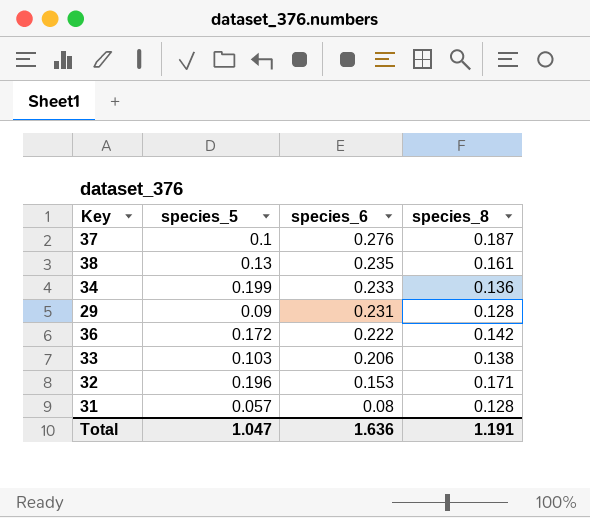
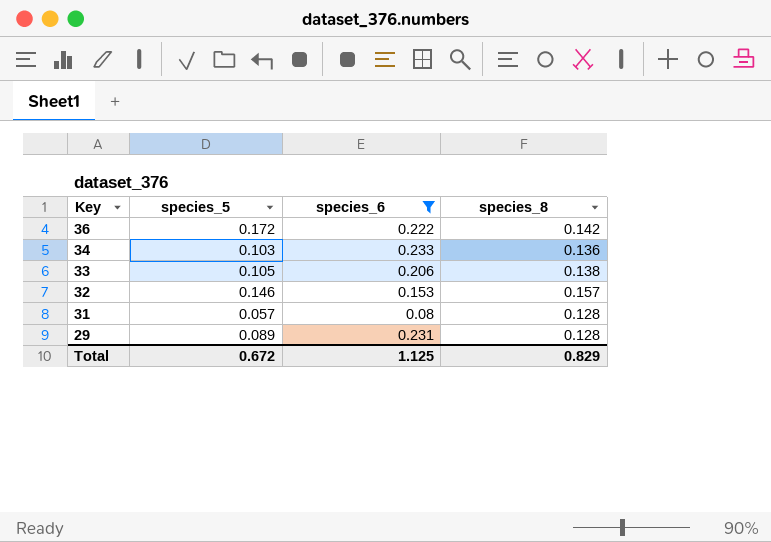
filter: none -> species_6 <= 0.233
row order: species_6 descending -> Key descending
34 | species_5: 0.199 -> 0.103
33 | species_5: 0.103 -> 0.105
32 | species_5: 0.196 -> 0.146
32 | species_8: 0.171 -> 0.157
29 | species_5: 0.09 -> 0.089
Total | species_5: 1.047 -> 0.672
Total | species_6: 1.636 -> 1.125
Total | species_8: 1.191 -> 0.829

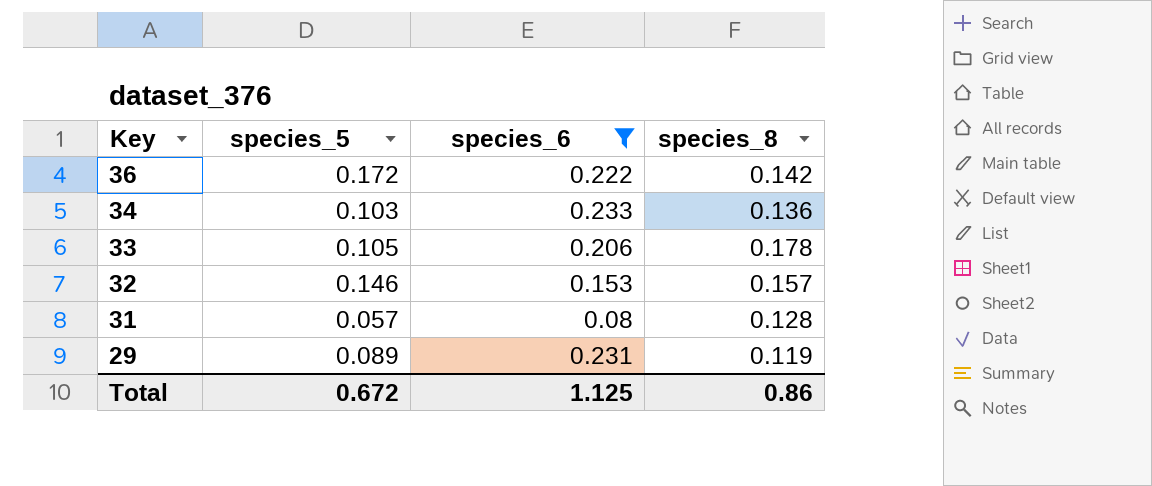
33 | species_8: 0.138 -> 0.178
29 | species_8: 0.128 -> 0.119
Total | species_8: 0.829 -> 0.86

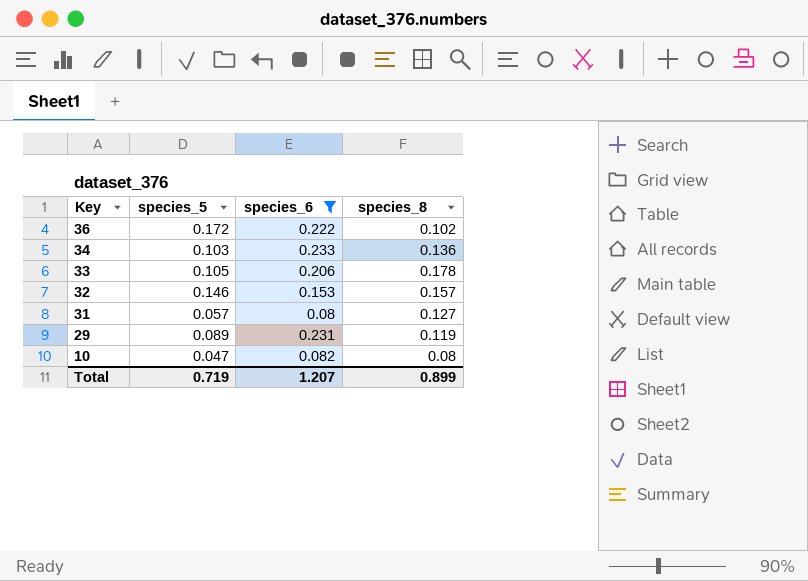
36 | species_8: 0.142 -> 0.102
31 | species_8: 0.128 -> 0.127
row 10: none -> 0.047 | 0.082 | 0.08
Total | species_5: 0.672 -> 0.719
Total | species_6: 1.125 -> 1.207
Total | species_8: 0.86 -> 0.899

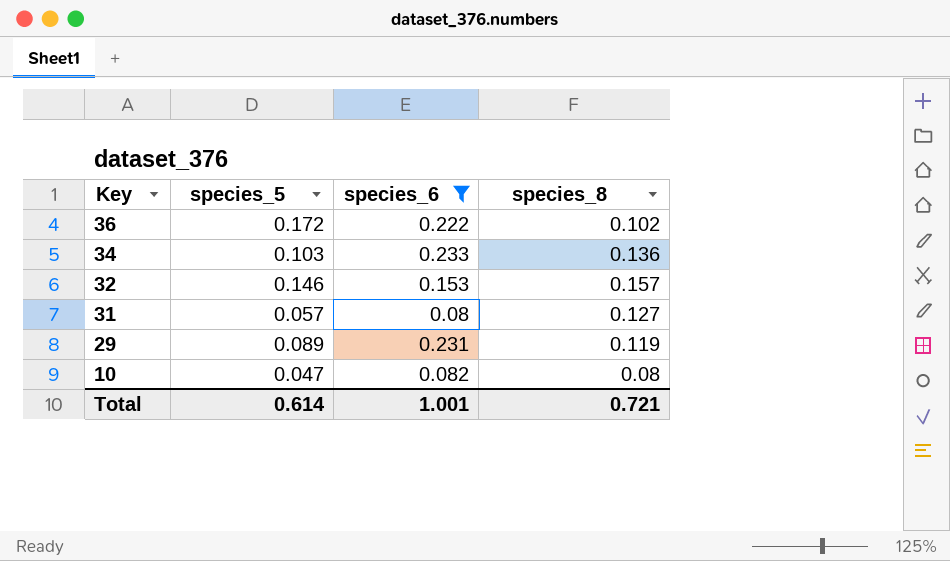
row 33: 0.105 | 0.206 | 0.178 -> none
Total | species_5: 0.719 -> 0.614
Total | species_6: 1.207 -> 1.001
Total | species_8: 0.899 -> 0.721

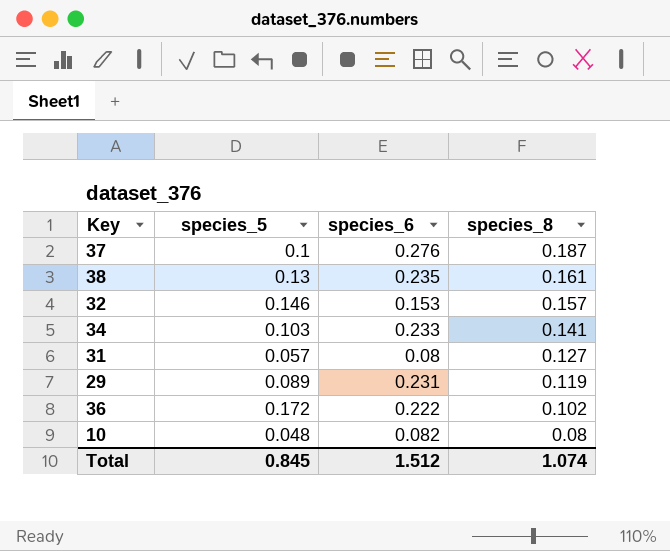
filter: species_6 <= 0.233 -> none
row order: Key descending -> species_8 descending
34 | species_8: 0.136 -> 0.141
10 | species_5: 0.047 -> 0.048
Total | species_5: 0.614 -> 0.845
Total | species_6: 1.001 -> 1.512
Total | species_8: 0.721 -> 1.074

